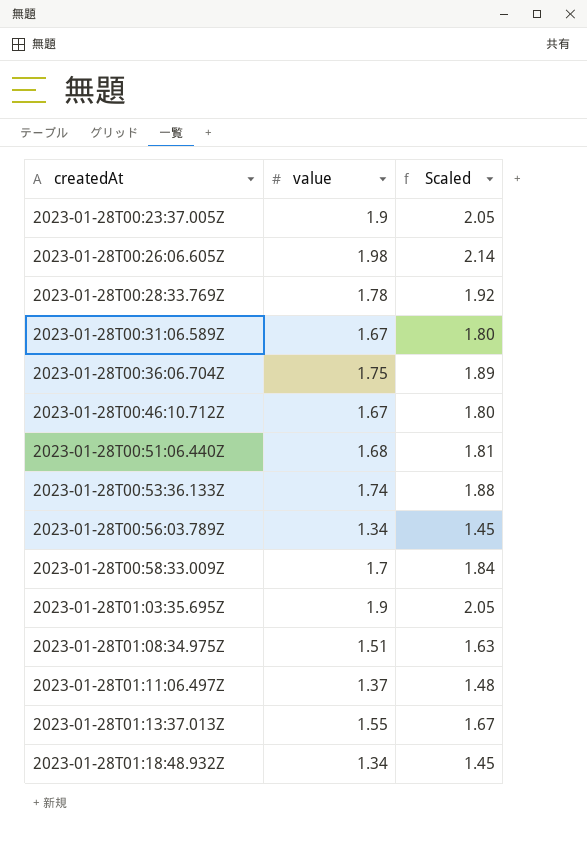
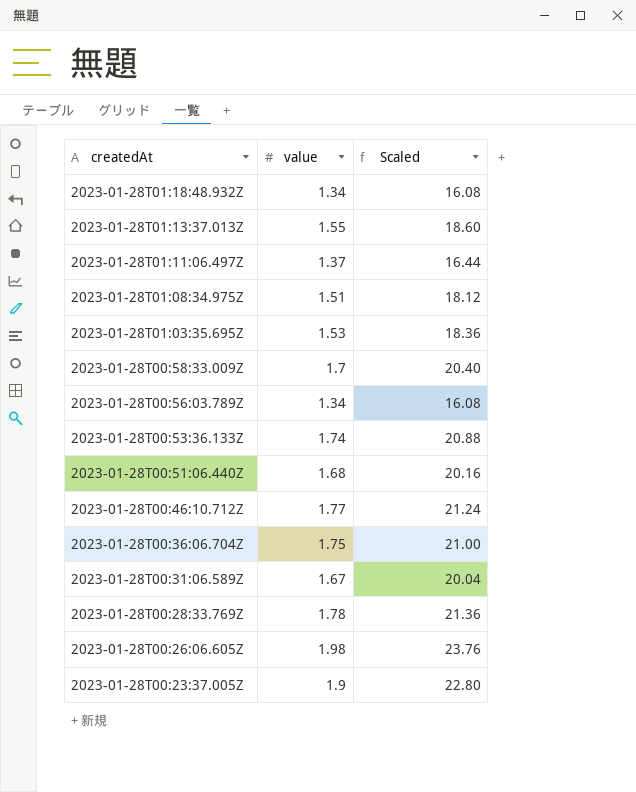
row order: createdAt ascending -> createdAt descending
column Scaled | formula: [value] * 1.08 -> [value] * 12
2023-01-28T01:03:35.695Z | value: 1.9 -> 1.53
2023-01-28T00:46:10.712Z | value: 1.67 -> 1.77

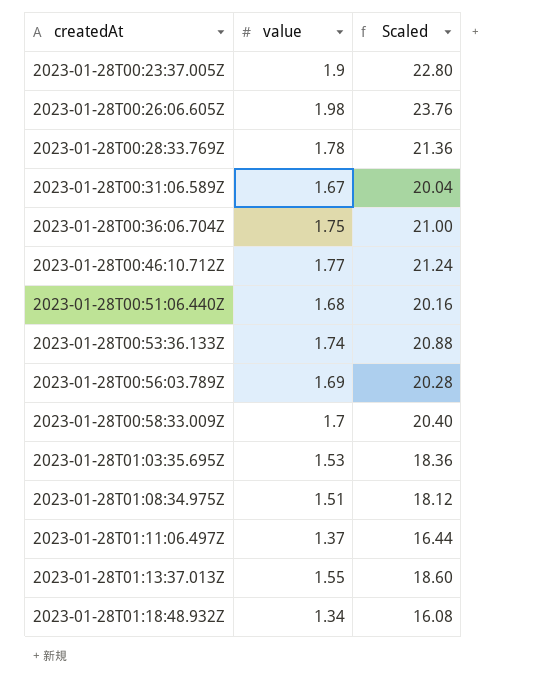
row order: createdAt descending -> createdAt ascending
2023-01-28T00:56:03.789Z | value: 1.34 -> 1.69
2023-01-28T00:56:03.789Z | Scaled: 16.08 -> 20.28

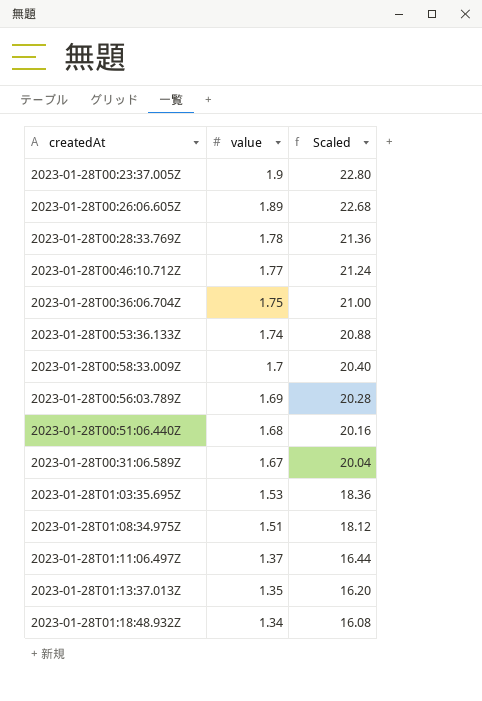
row order: createdAt ascending -> value descending
2023-01-28T00:26:06.605Z | value: 1.98 -> 1.89
2023-01-28T00:26:06.605Z | Scaled: 23.76 -> 22.68
2023-01-28T01:13:37.013Z | value: 1.55 -> 1.35
2023-01-28T01:13:37.013Z | Scaled: 18.60 -> 16.20

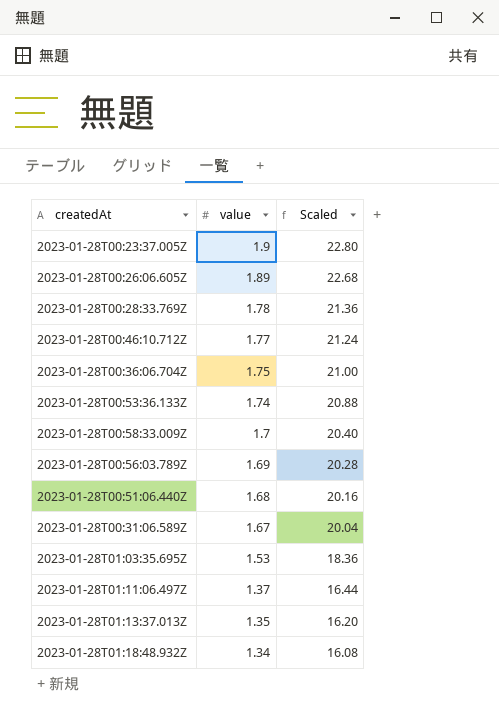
row 2023-01-28T01:08:34.975Z: 1.51 | 18.12 -> none

